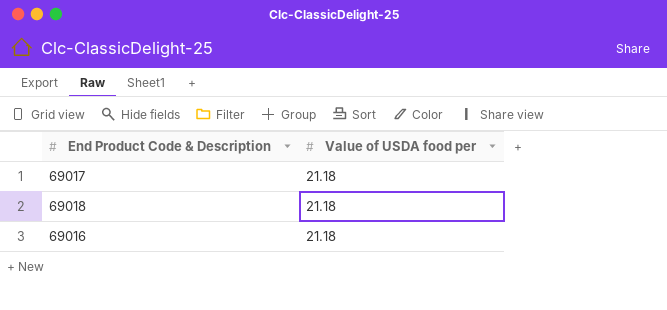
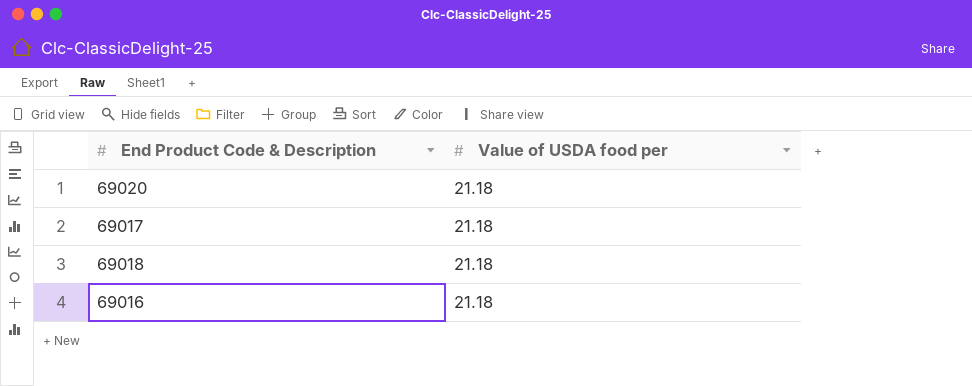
row 69020: none -> 21.18

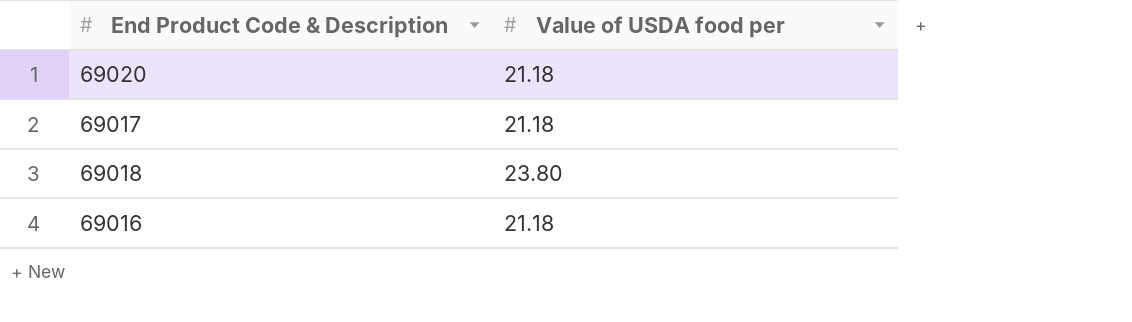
69018 | Value of USDA food per: 21.18 -> 23.80

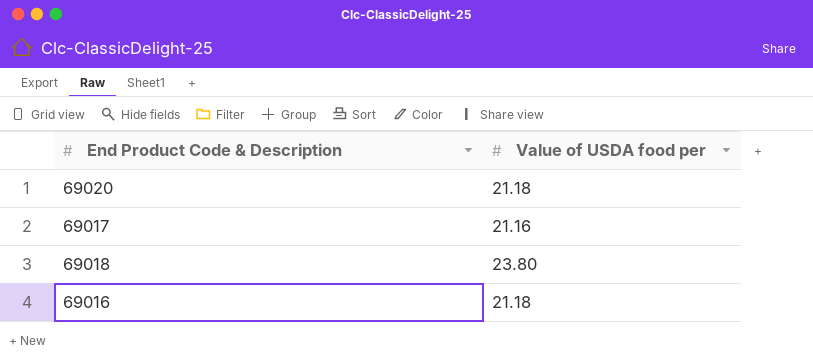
69017 | Value of USDA food per: 21.18 -> 21.16

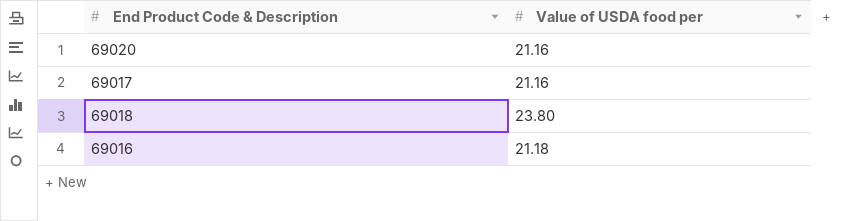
69020 | Value of USDA food per: 21.18 -> 21.16

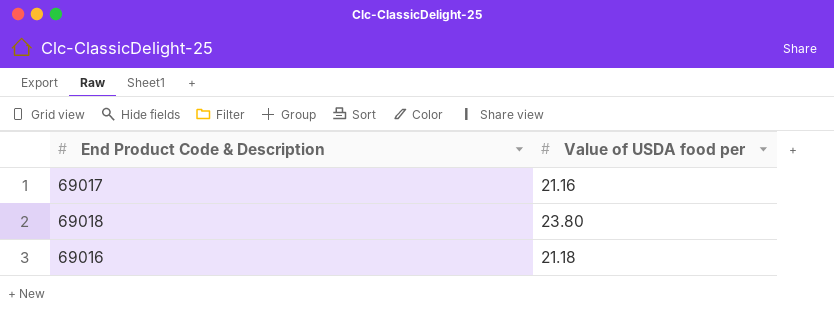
row 69020: 21.16 -> none

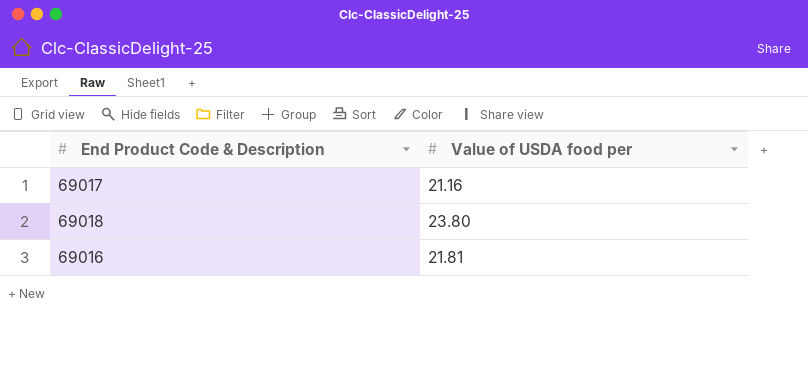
69016 | Value of USDA food per: 21.18 -> 21.81

